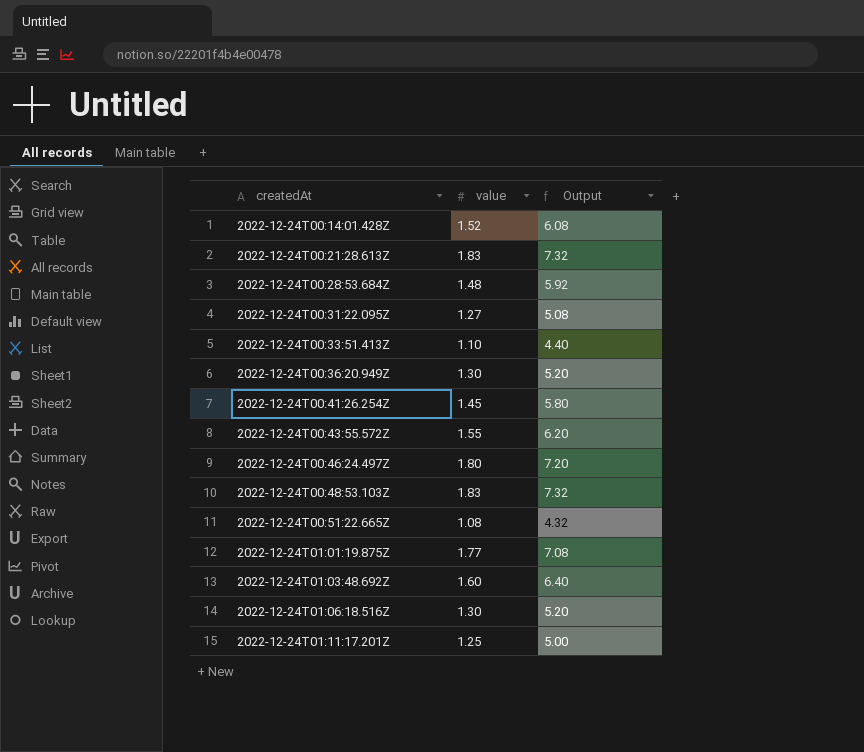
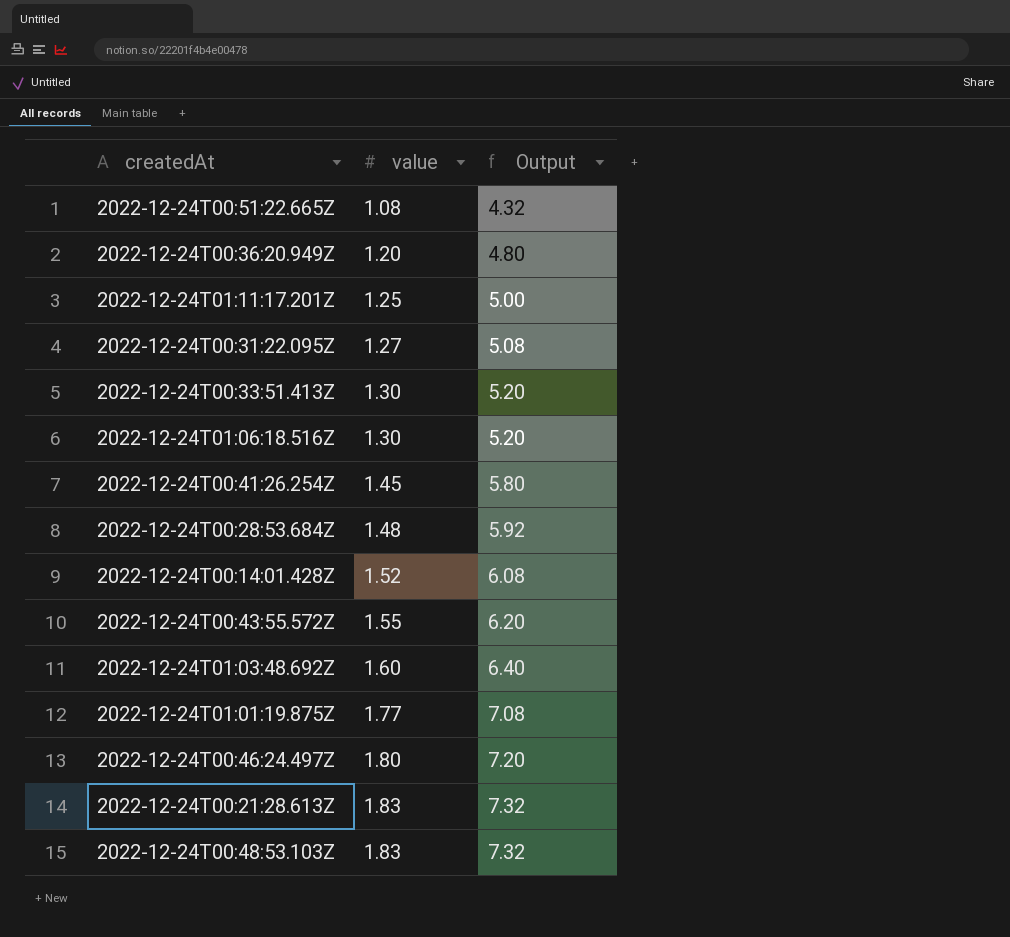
row order: createdAt ascending -> value ascending
2022-12-24T00:36:20.949Z | value: 1.30 -> 1.20
2022-12-24T00:36:20.949Z | Output: 5.20 -> 4.80
2022-12-24T00:33:51.413Z | value: 1.10 -> 1.30
2022-12-24T00:33:51.413Z | Output: 4.40 -> 5.20

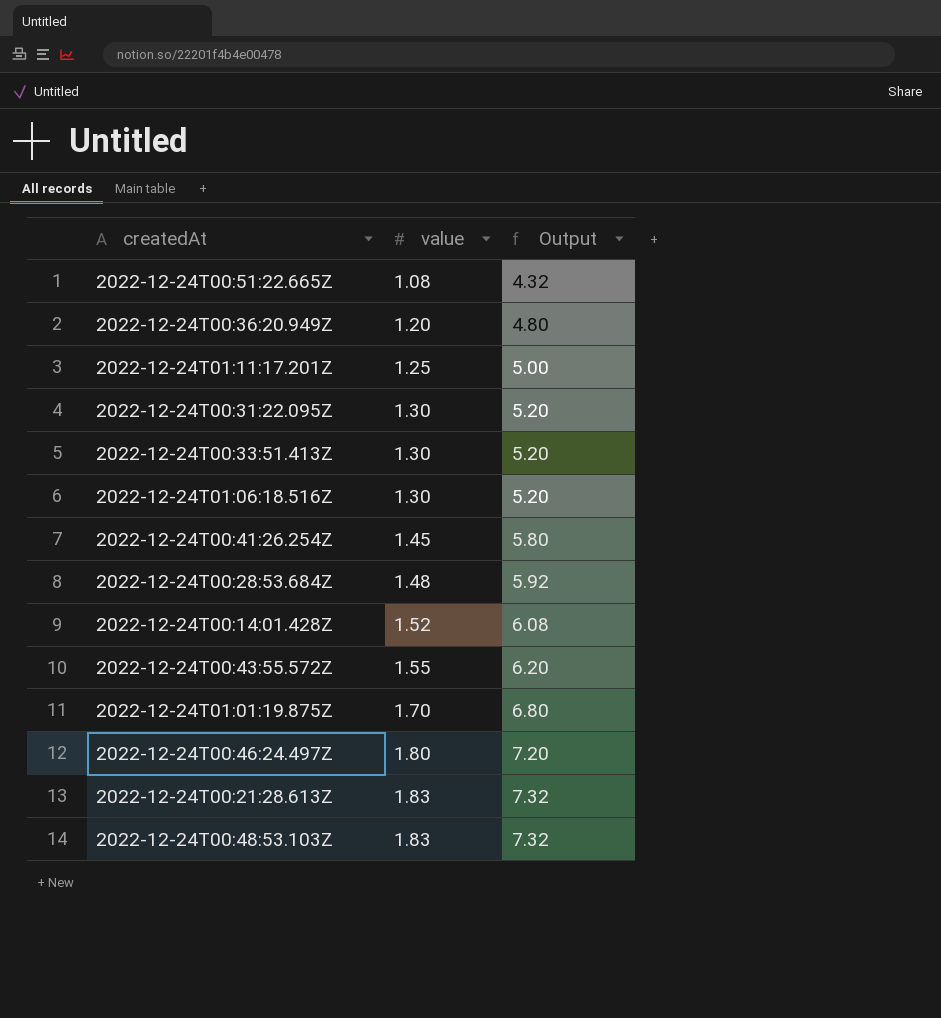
row 2022-12-24T01:03:48.692Z: 1.60 | 6.40 -> none
2022-12-24T00:31:22.095Z | value: 1.27 -> 1.30
2022-12-24T00:31:22.095Z | Output: 5.08 -> 5.20
2022-12-24T01:01:19.875Z | value: 1.77 -> 1.70
2022-12-24T01:01:19.875Z | Output: 7.08 -> 6.80

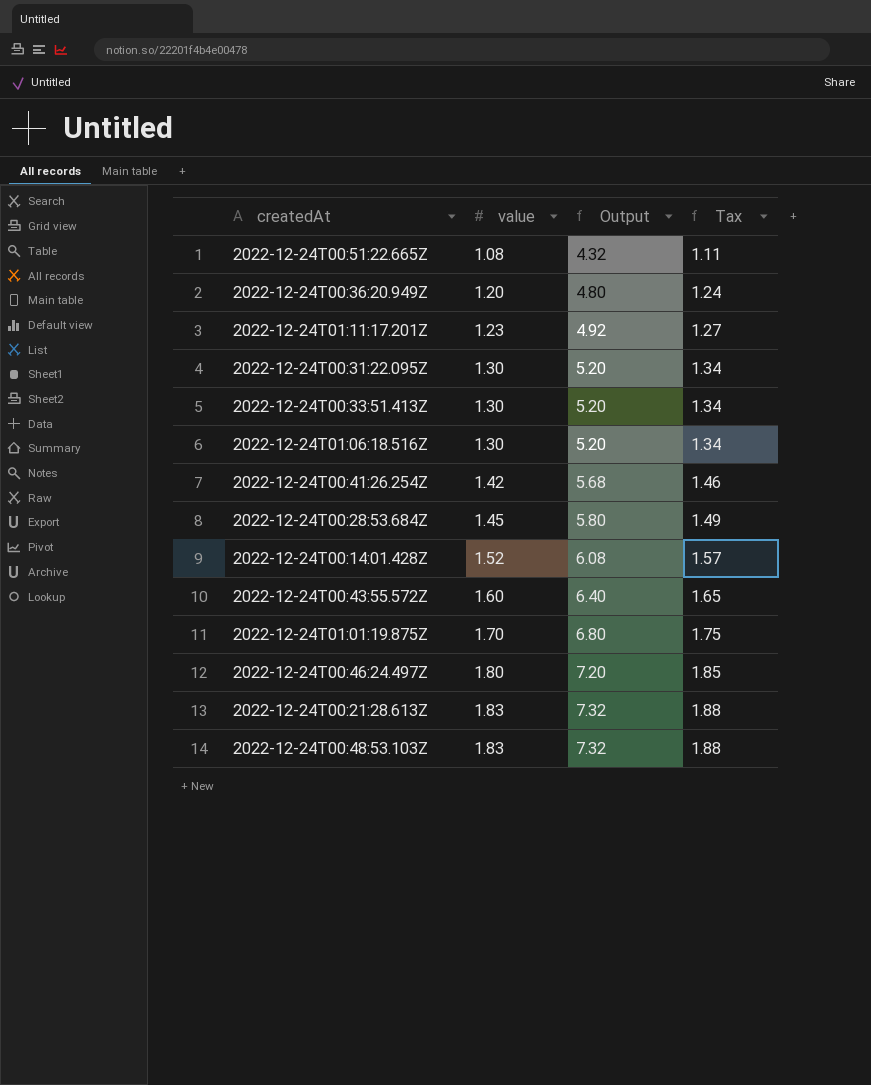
column Tax | formula: none -> [value] * 1.03
2022-12-24T01:11:17.201Z | value: 1.25 -> 1.23
2022-12-24T01:11:17.201Z | Output: 5.00 -> 4.92
2022-12-24T00:41:26.254Z | value: 1.45 -> 1.42
2022-12-24T00:41:26.254Z | Output: 5.80 -> 5.68
2022-12-24T00:28:53.684Z | value: 1.48 -> 1.45
2022-12-24T00:28:53.684Z | Output: 5.92 -> 5.80
2022-12-24T00:43:55.572Z | value: 1.55 -> 1.60
2022-12-24T00:43:55.572Z | Output: 6.20 -> 6.40

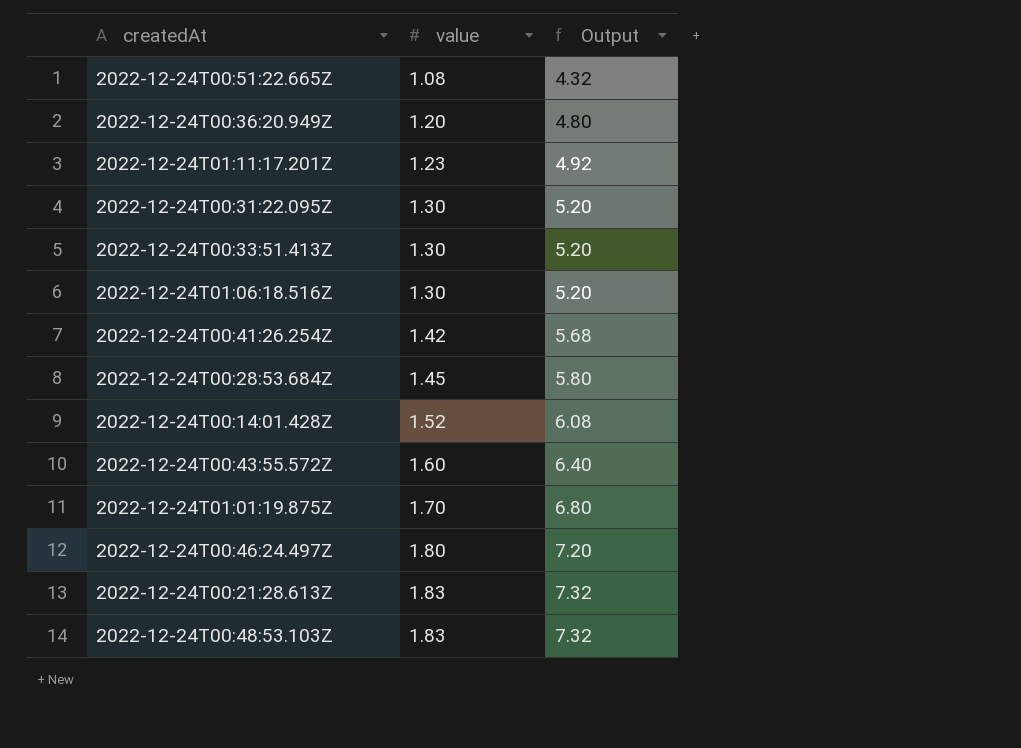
column Tax | formula: [value] * 1.03 -> none

